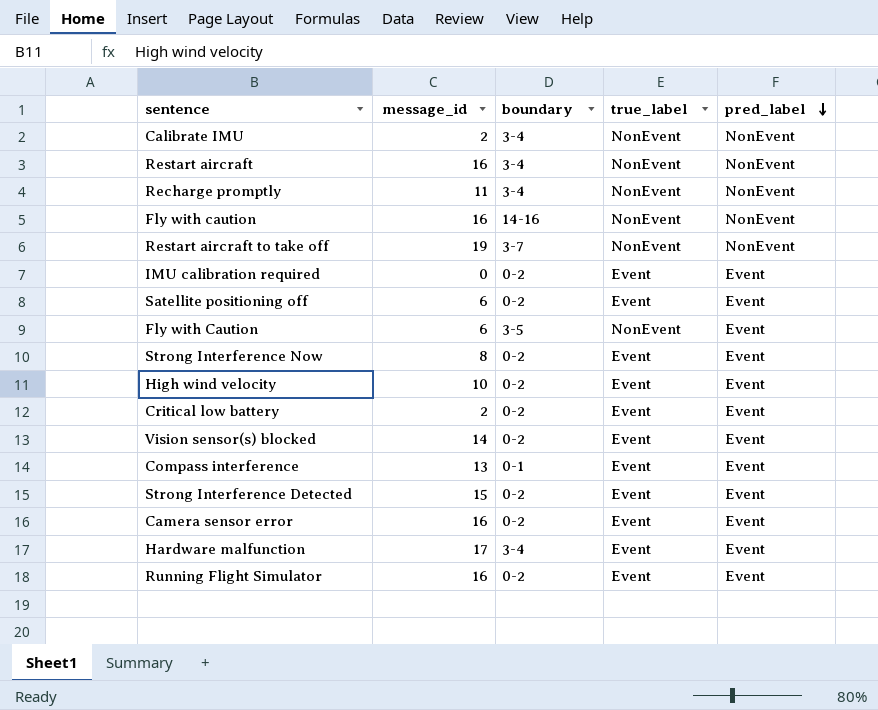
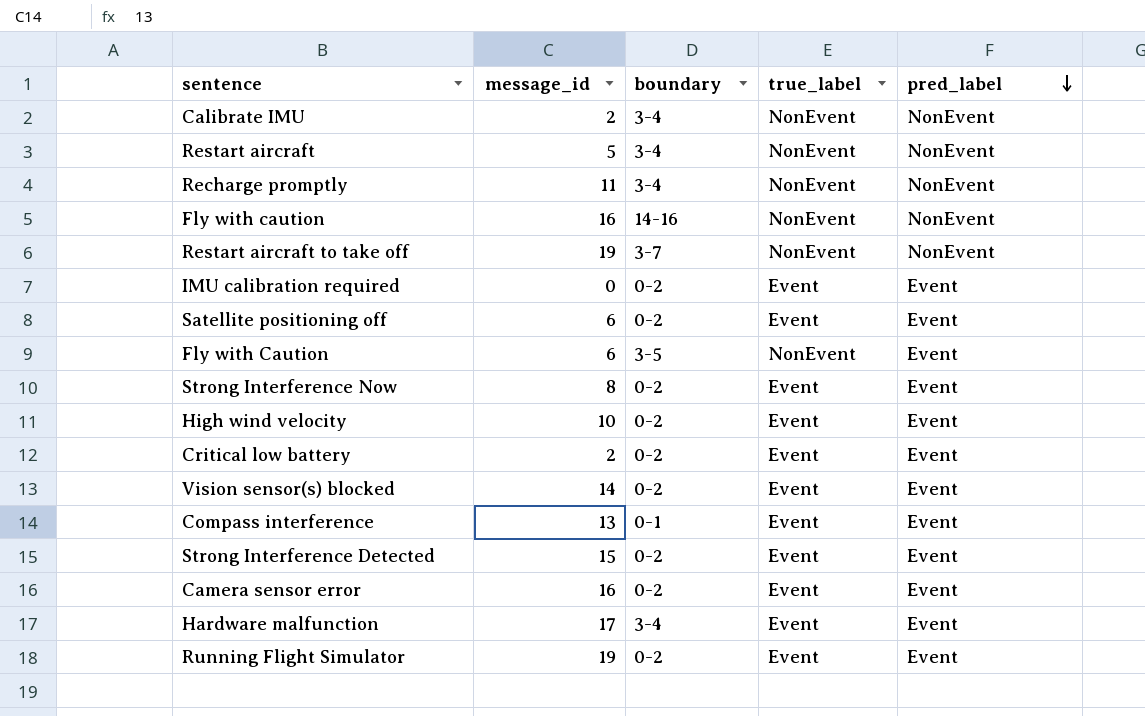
Restart aircraft | message_id: 16 -> 5
Running Flight Simulator | message_id: 16 -> 19

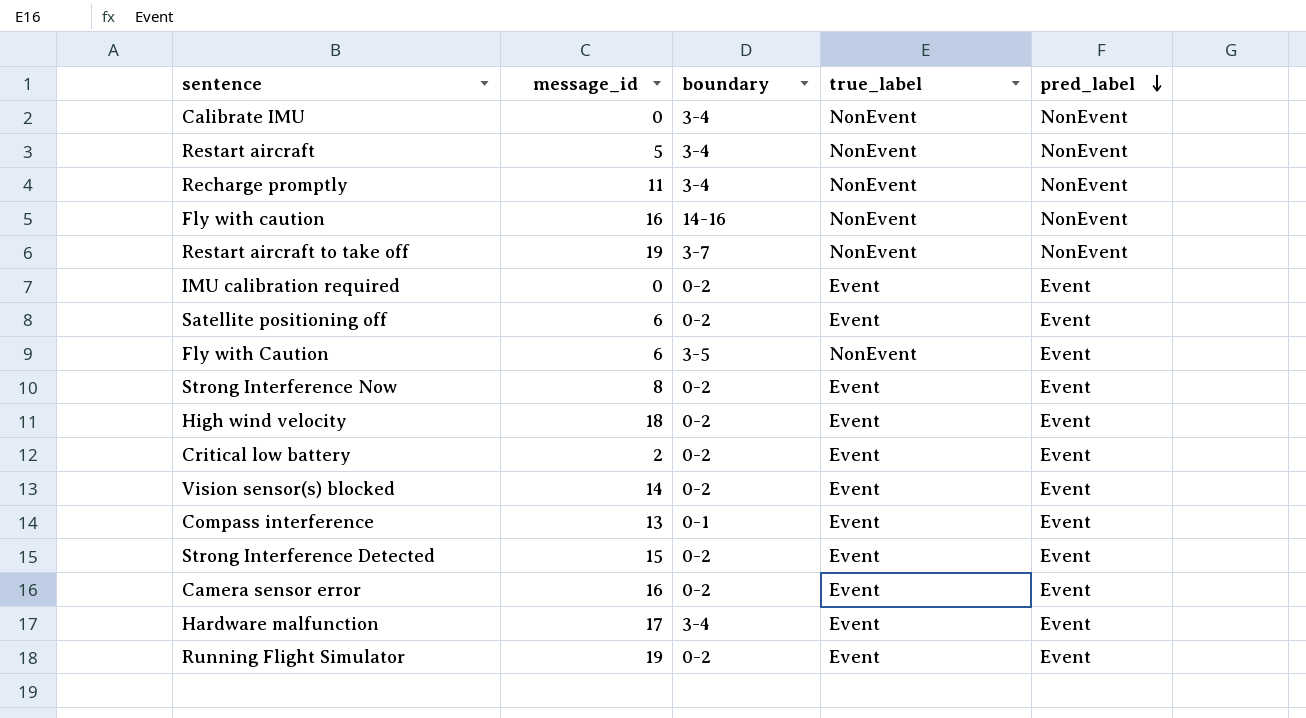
Calibrate IMU | message_id: 2 -> 0
High wind velocity | message_id: 10 -> 18

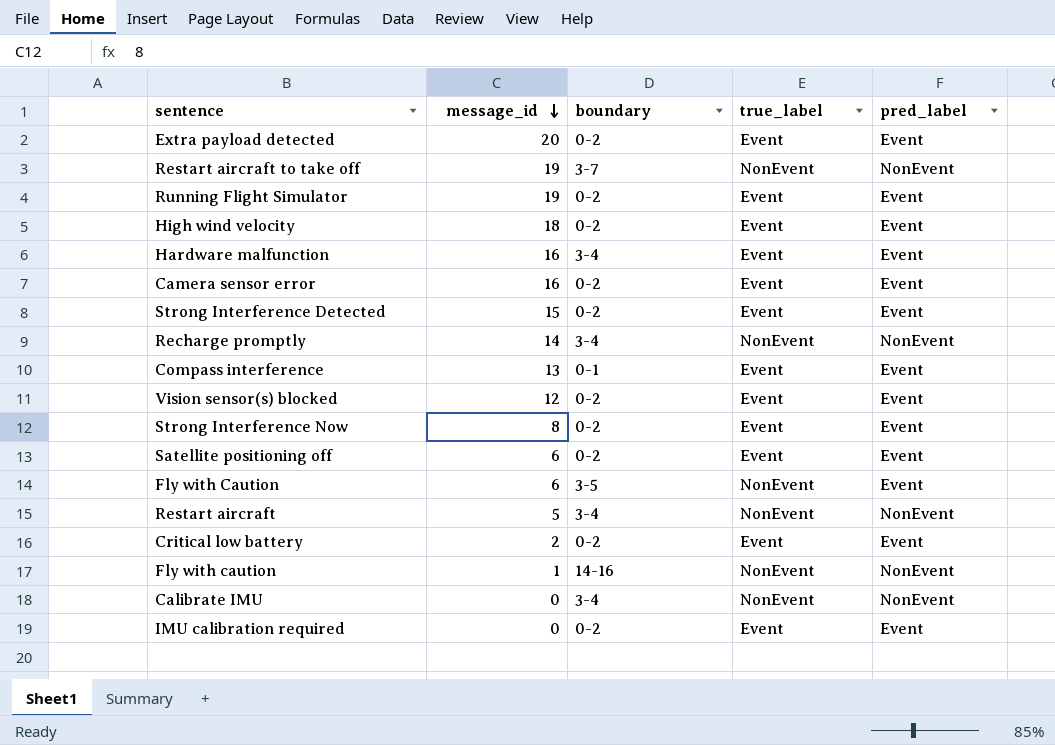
row order: pred_label descending -> message_id descending
row Extra payload detected: none -> 20 | 0-2 | Event | Event
Hardware malfunction | message_id: 17 -> 16
Recharge promptly | message_id: 11 -> 14
Vision sensor(s) blocked | message_id: 14 -> 12
Fly with caution | message_id: 16 -> 1

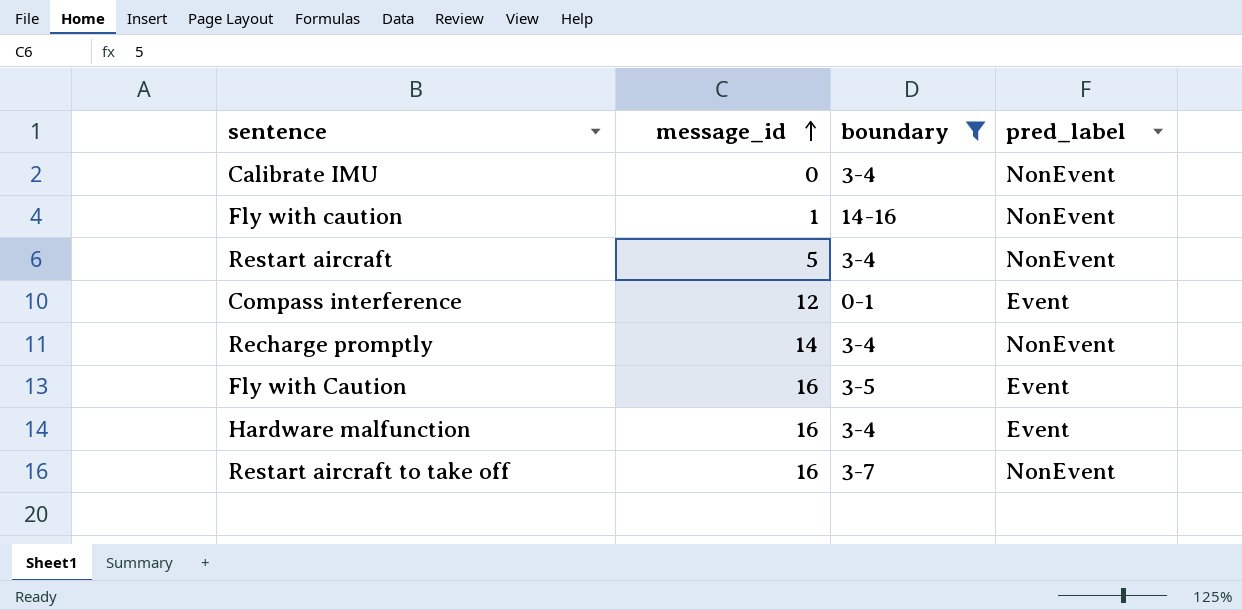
filter: none -> boundary != 0-2
row order: message_id descending -> message_id ascending
column true_label | position: 4 -> none
Compass interference | message_id: 13 -> 12
Fly with Caution | message_id: 6 -> 16
Restart aircraft to take off | message_id: 19 -> 16

